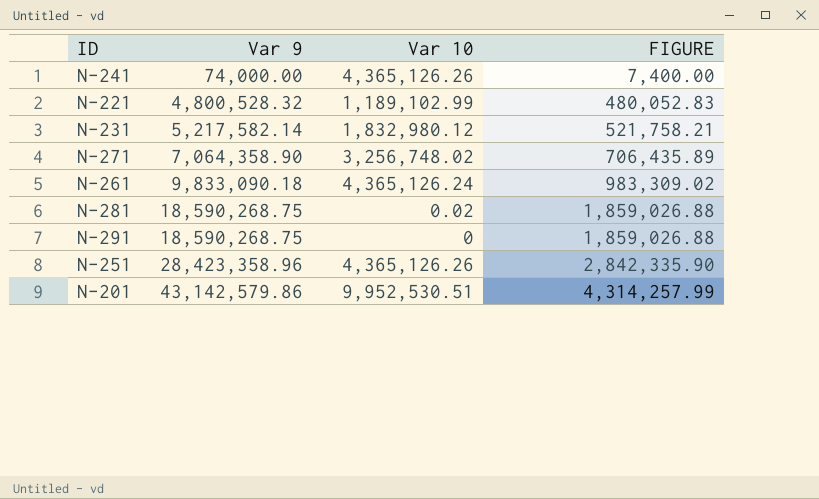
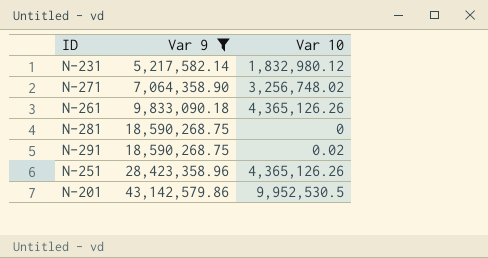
filter: none -> Var 9 >= 5,217,582.14
column FIGURE | formula: [Var 9] * 0.1 -> none
N-261 | Var 10: 4,365,126.24 -> 4,365,126.26
N-281 | Var 10: 0.02 -> 0
N-291 | Var 10: 0 -> 0.02
N-201 | Var 10: 9,952,530.51 -> 9,952,530.5

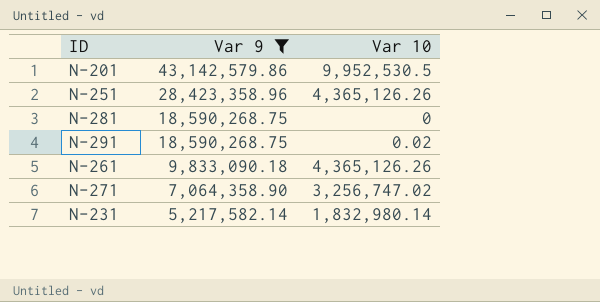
row order: Var 9 ascending -> Var 9 descending
N-271 | Var 10: 3,256,748.02 -> 3,256,747.02
N-231 | Var 10: 1,832,980.12 -> 1,832,980.14

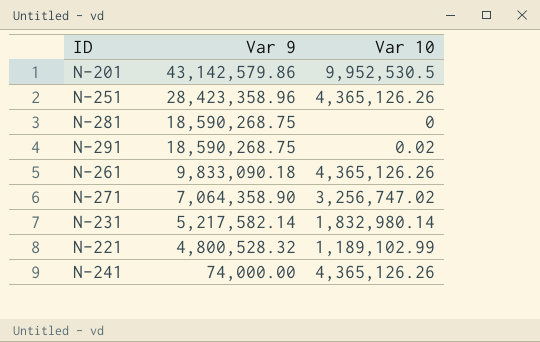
filter: Var 9 >= 5,217,582.14 -> none

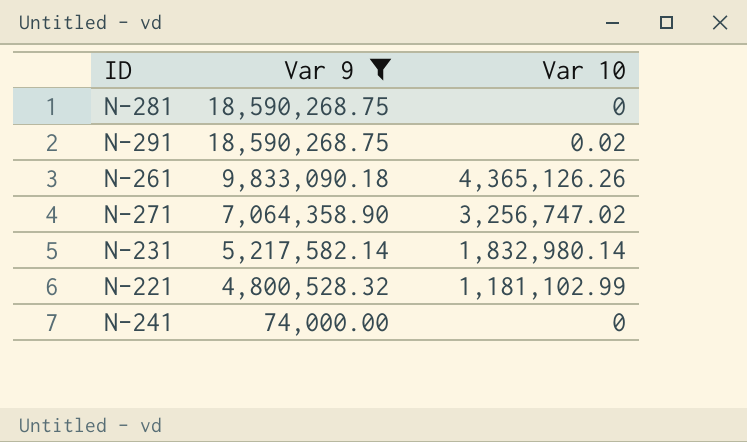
filter: none -> Var 9 <= 18,590,268.75
N-221 | Var 10: 1,189,102.99 -> 1,181,102.99
N-241 | Var 10: 4,365,126.26 -> 0

